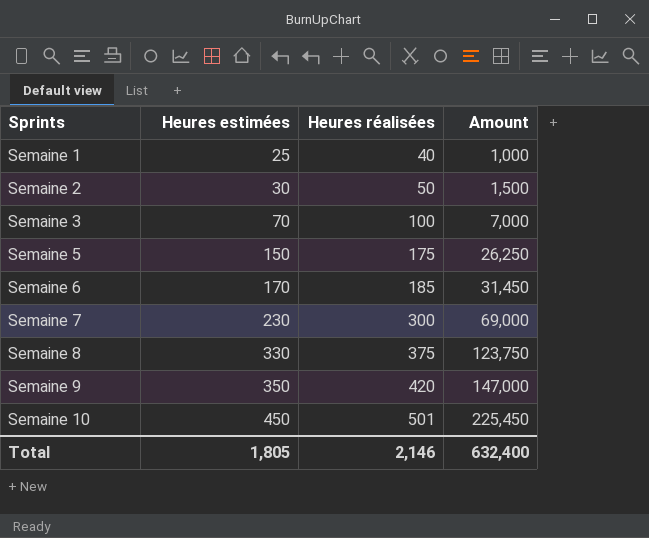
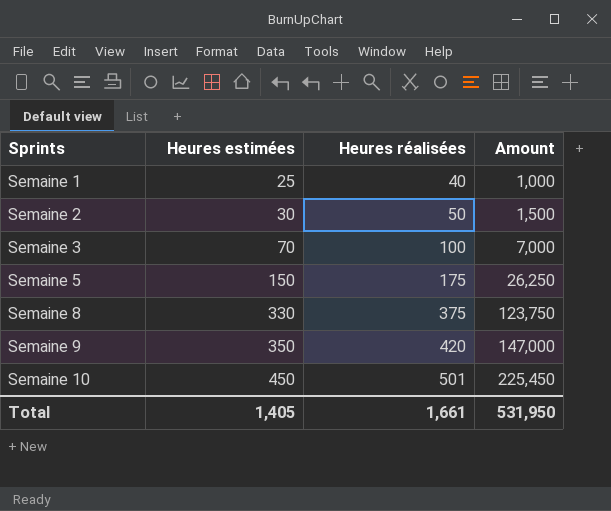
row Semaine 6: 170 | 185 | 31,450 -> none
row Semaine 7: 230 | 300 | 69,000 -> none
Total | Heures estimées: 1,805 -> 1,405
Total | Heures réalisées: 2,146 -> 1,661
Total | Amount: 632,400 -> 531,950

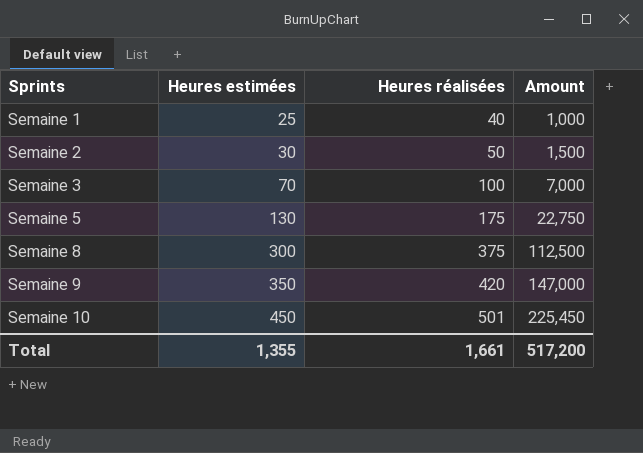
Semaine 5 | Heures estimées: 150 -> 130
Semaine 5 | Amount: 26,250 -> 22,750
Semaine 8 | Heures estimées: 330 -> 300
Semaine 8 | Amount: 123,750 -> 112,500
Total | Heures estimées: 1,405 -> 1,355
Total | Amount: 531,950 -> 517,200

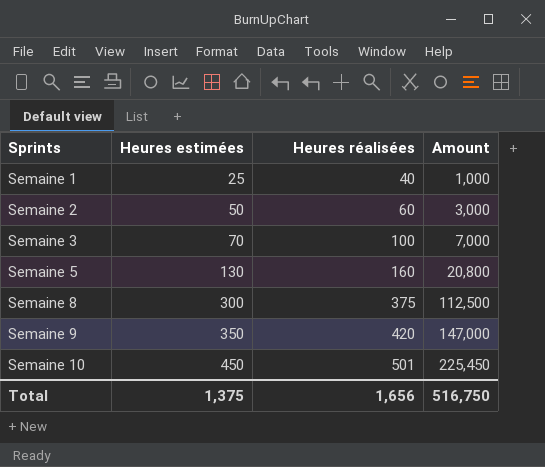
Semaine 2 | Heures estimées: 30 -> 50
Semaine 2 | Heures réalisées: 50 -> 60
Semaine 2 | Amount: 1,500 -> 3,000
Semaine 5 | Heures réalisées: 175 -> 160
Semaine 5 | Amount: 22,750 -> 20,800
Total | Heures estimées: 1,355 -> 1,375
Total | Heures réalisées: 1,661 -> 1,656
Total | Amount: 517,200 -> 516,750

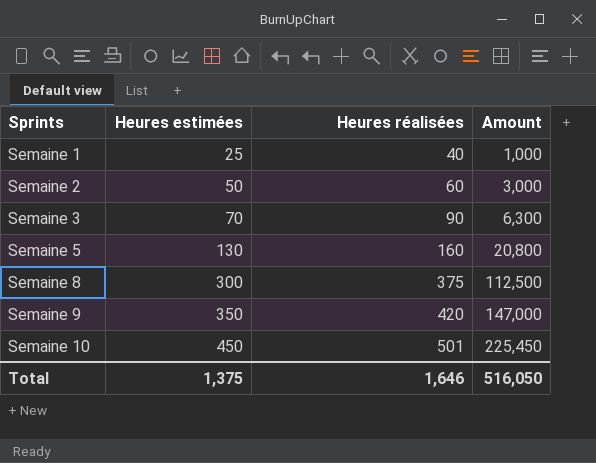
Semaine 3 | Heures réalisées: 100 -> 90
Semaine 3 | Amount: 7,000 -> 6,300
Total | Heures réalisées: 1,656 -> 1,646
Total | Amount: 516,750 -> 516,050

